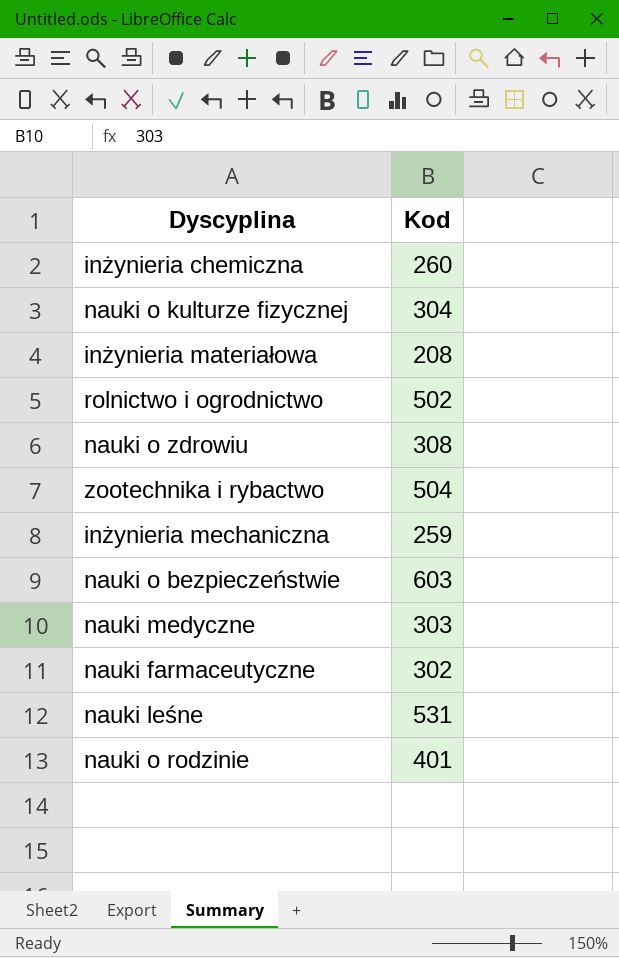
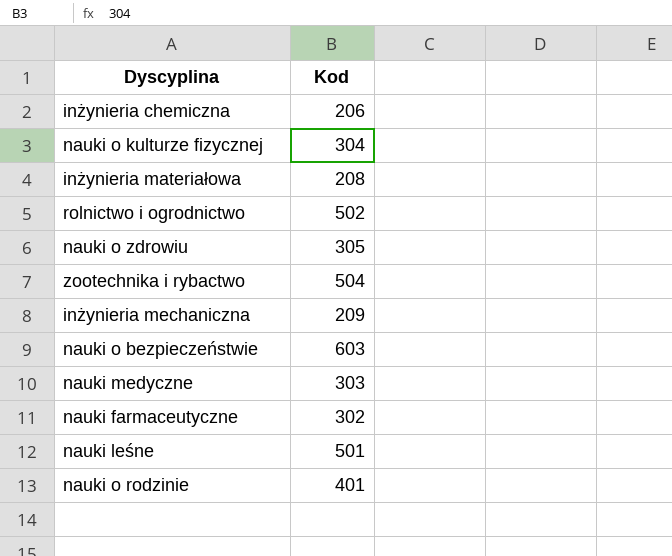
inżynieria chemiczna | Kod: 260 -> 206
nauki o zdrowiu | Kod: 308 -> 305
inżynieria mechaniczna | Kod: 259 -> 209
nauki leśne | Kod: 531 -> 501

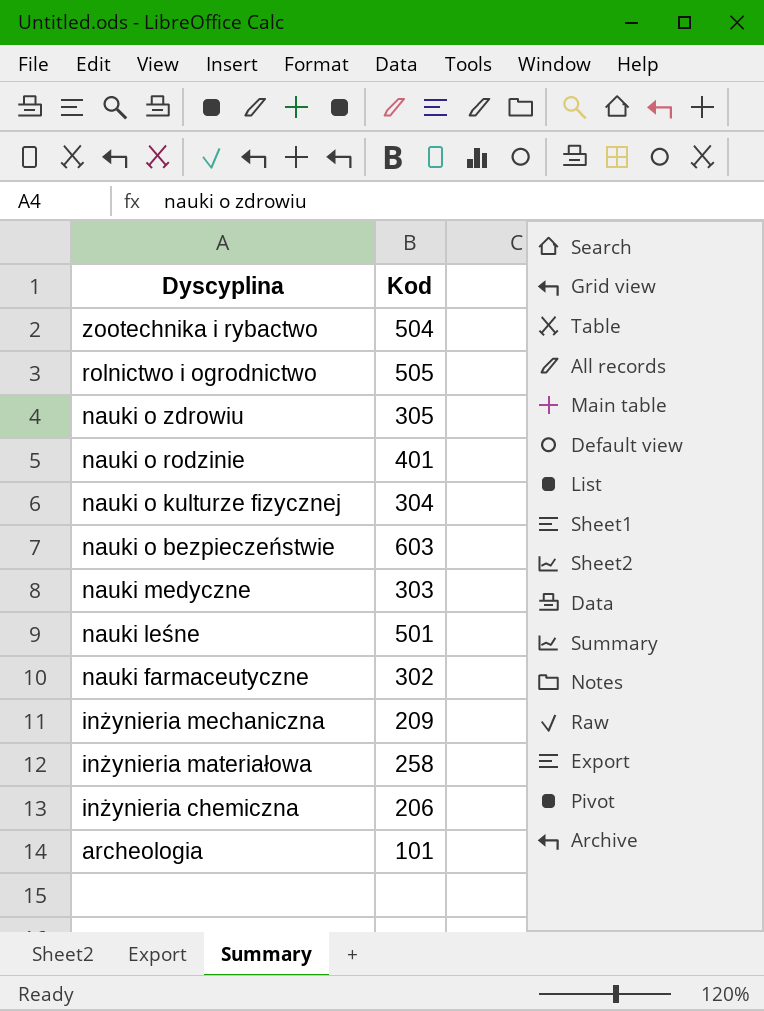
row order: none -> Dyscyplina descending
rolnictwo i ogrodnictwo | Kod: 502 -> 505
inżynieria materiałowa | Kod: 208 -> 258
row archeologia: none -> 101

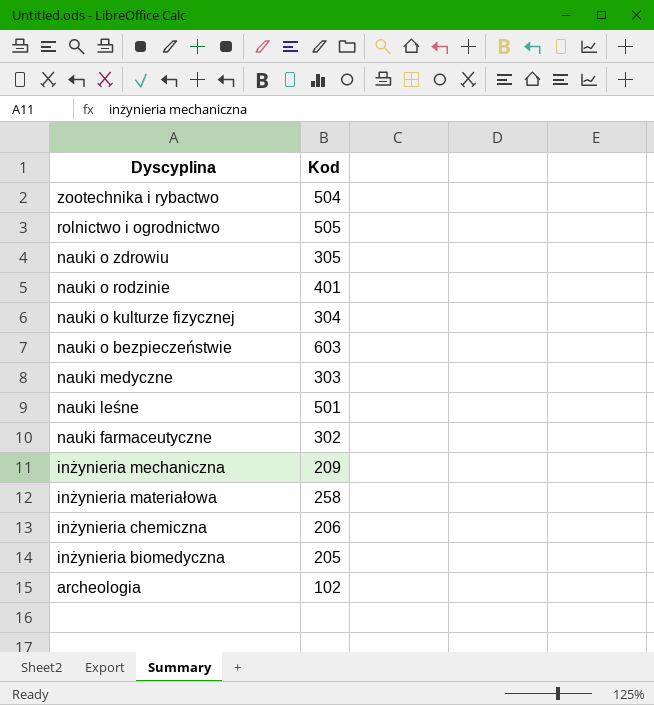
row inżynieria biomedyczna: none -> 205
archeologia | Kod: 101 -> 102

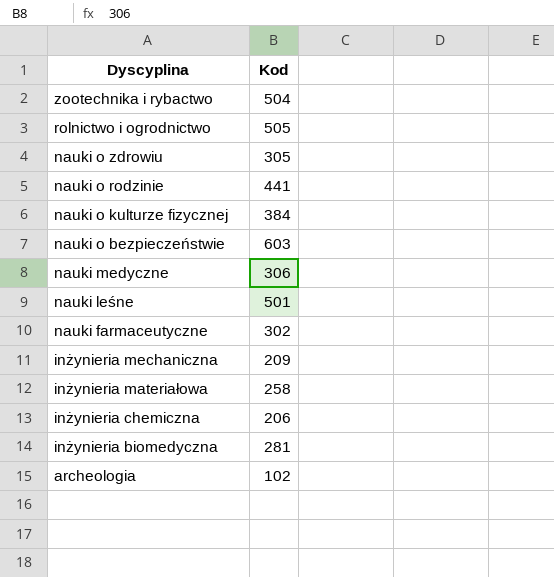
nauki o rodzinie | Kod: 401 -> 441
nauki o kulturze fizycznej | Kod: 304 -> 384
nauki medyczne | Kod: 303 -> 306
inżynieria biomedyczna | Kod: 205 -> 281

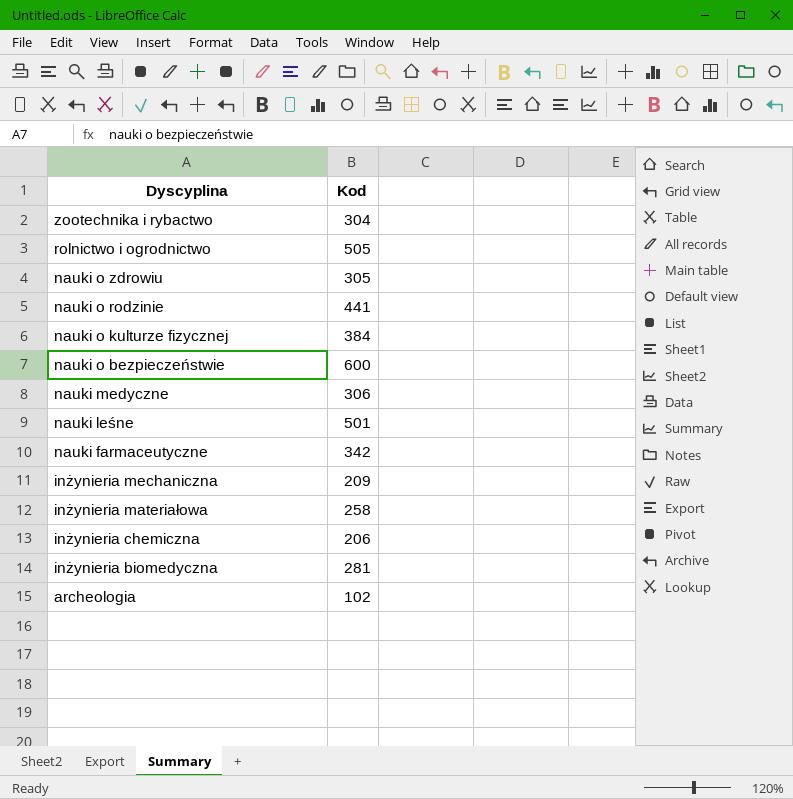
zootechnika i rybactwo | Kod: 504 -> 304
nauki o bezpieczeństwie | Kod: 603 -> 600
nauki farmaceutyczne | Kod: 302 -> 342

